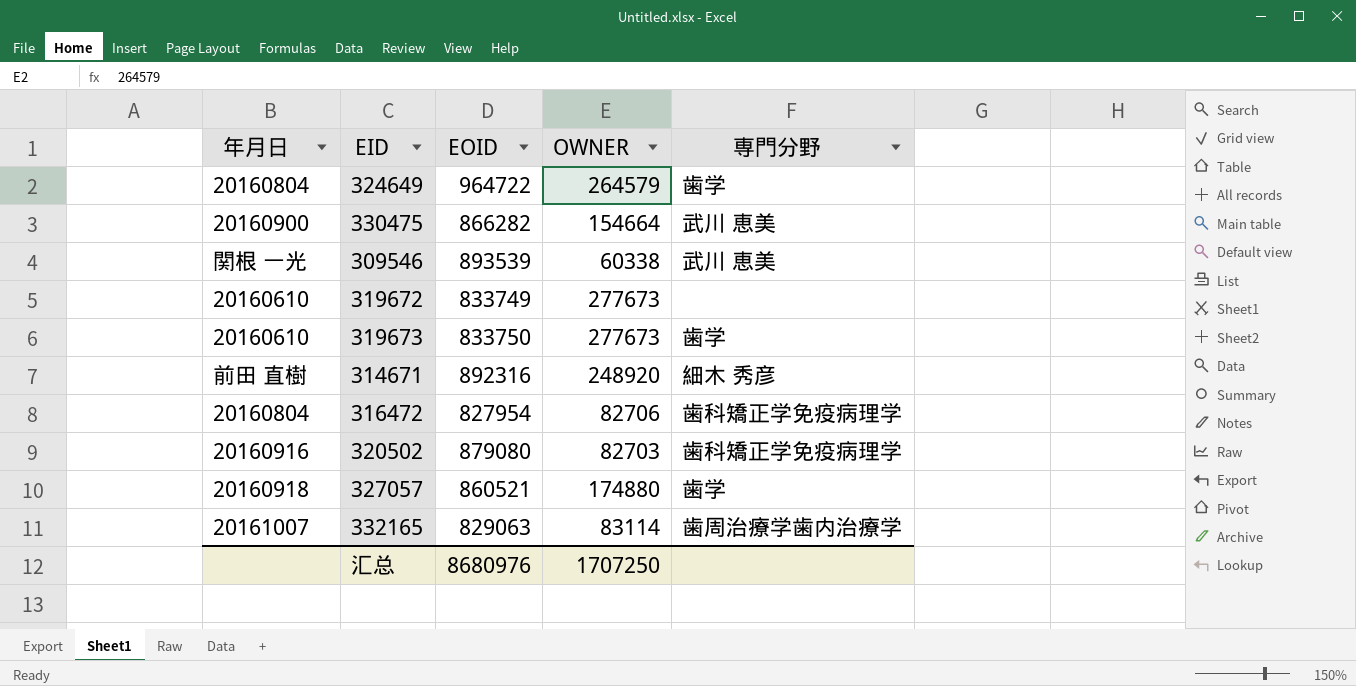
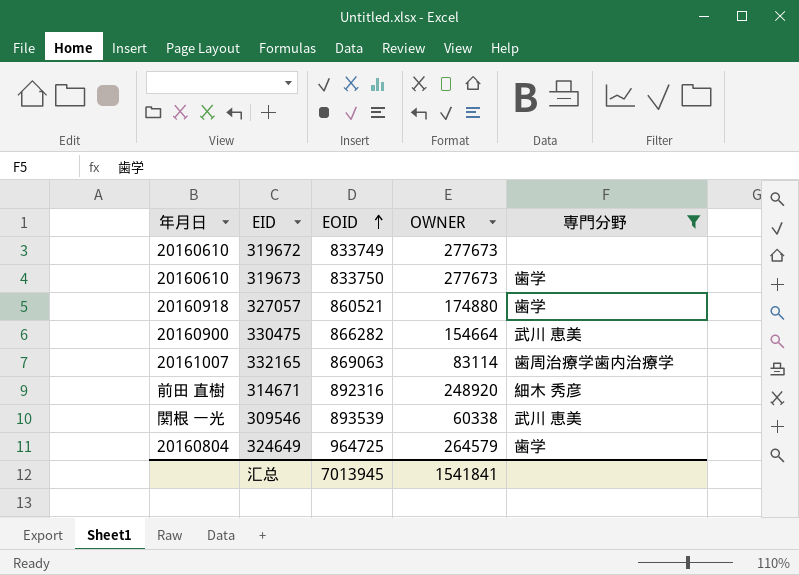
filter: none -> 専門分野 != 歯科矯正学免疫病理学
row order: none -> EOID ascending
332165 | EOID: 829063 -> 869063
324649 | EOID: 964722 -> 964725
汇总 | EOID: 8680976 -> 7013945
汇总 | OWNER: 1707250 -> 1541841

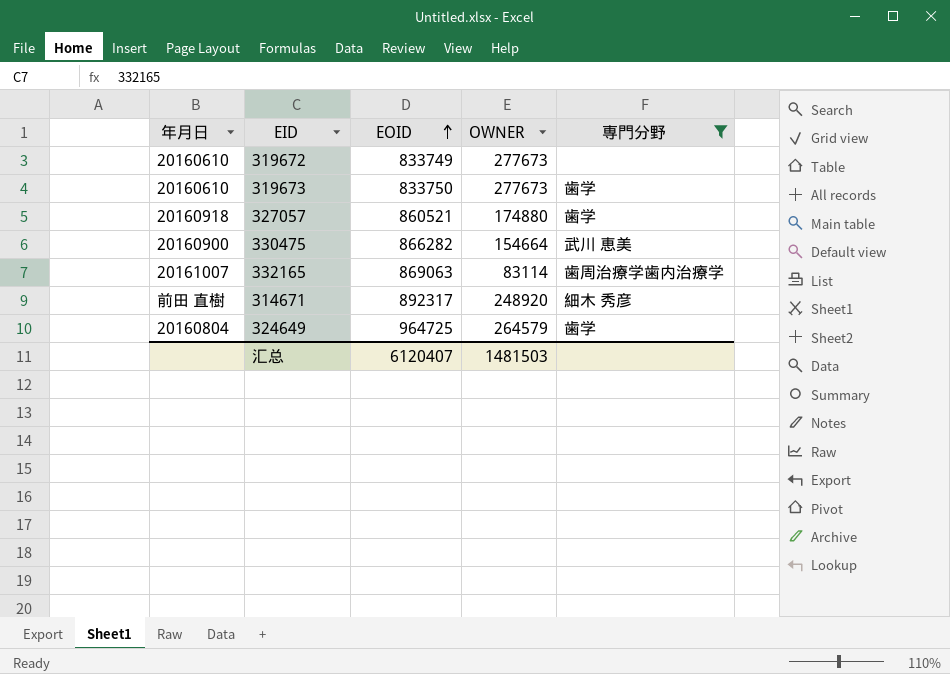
row 309546: 関根 一光 | 893539 | 60338 | 武川 恵美 -> none
314671 | EOID: 892316 -> 892317
汇总 | EOID: 7013945 -> 6120407
汇总 | OWNER: 1541841 -> 1481503

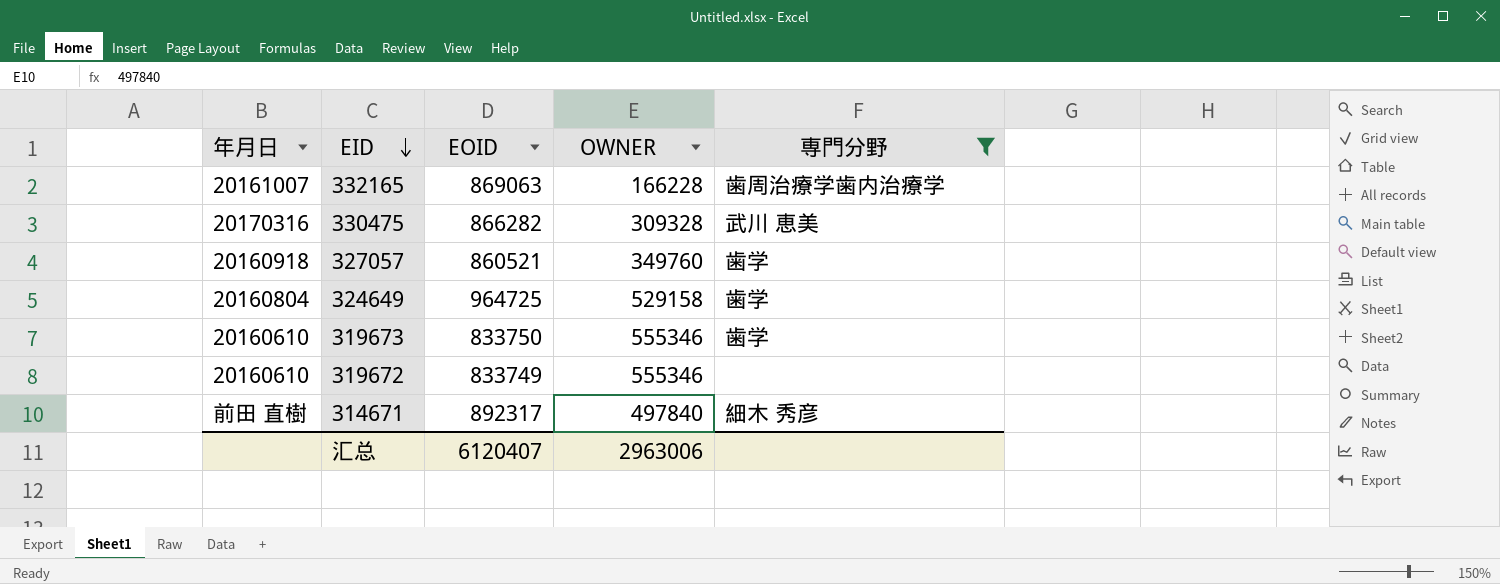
row order: EOID ascending -> EID descending
332165 | OWNER: 83114 -> 166228
330475 | 年月日: 20160900 -> 20170316
330475 | OWNER: 154664 -> 309328
327057 | OWNER: 174880 -> 349760
324649 | OWNER: 264579 -> 529158
319673 | OWNER: 277673 -> 555346
319672 | OWNER: 277673 -> 555346
314671 | OWNER: 248920 -> 497840
汇总 | OWNER: 1481503 -> 2963006

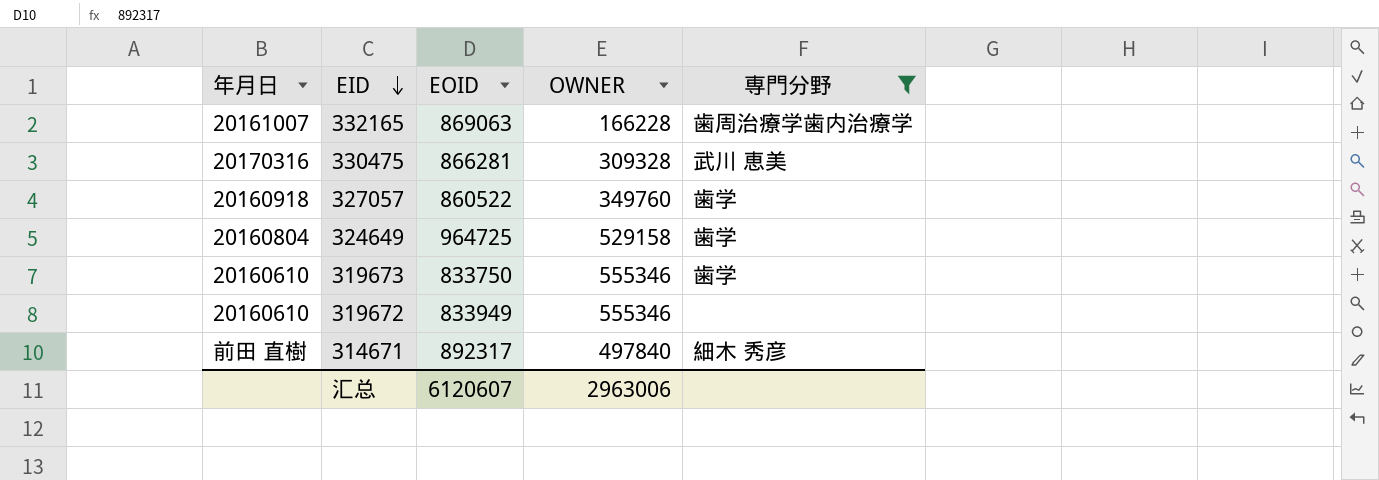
330475 | EOID: 866282 -> 866281
327057 | EOID: 860521 -> 860522
319672 | EOID: 833749 -> 833949
汇总 | EOID: 6120407 -> 6120607

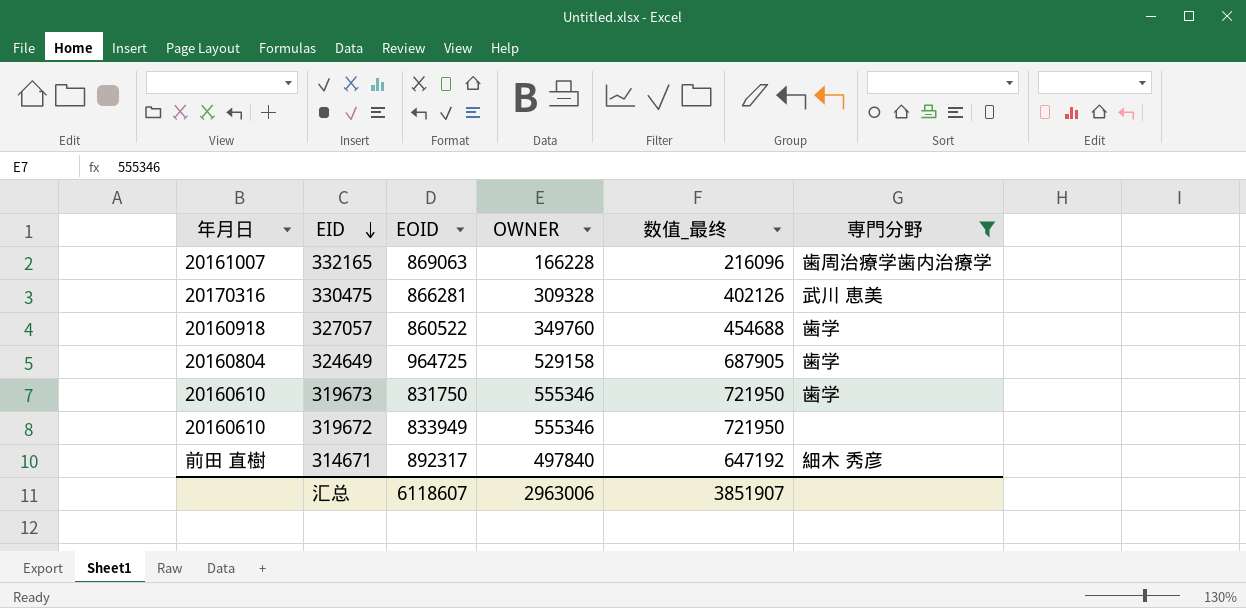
column 数值_最终 | formula: none -> [OWNER] * 1.3
319673 | EOID: 833750 -> 831750
汇总 | EOID: 6120607 -> 6118607

